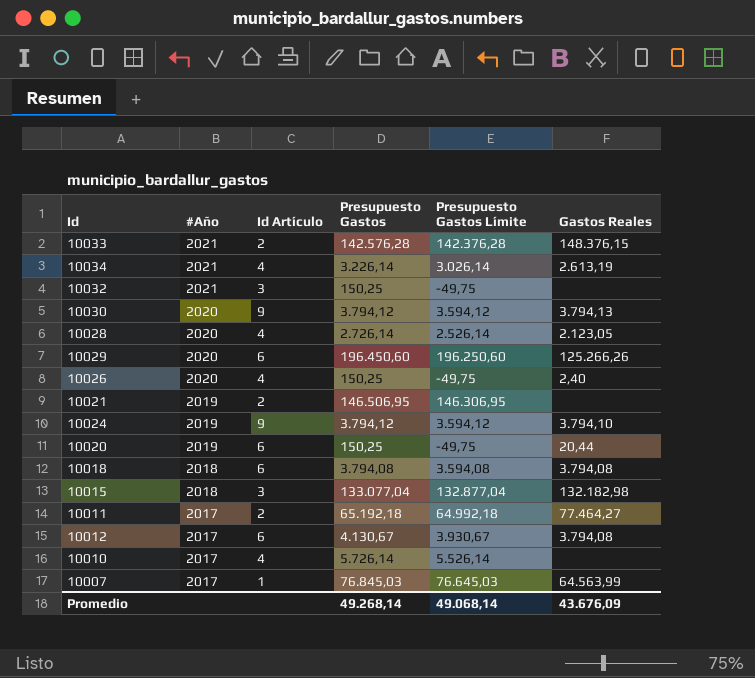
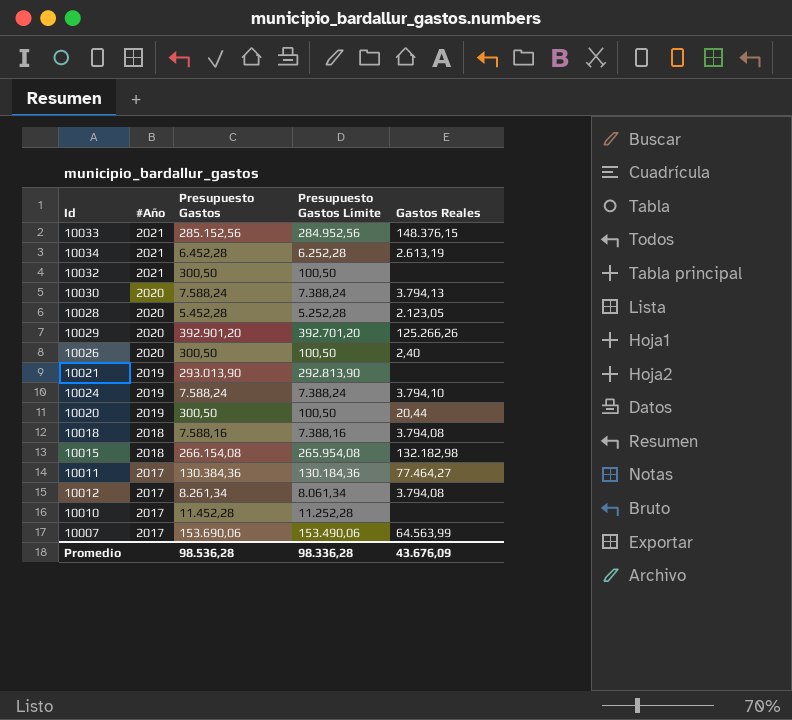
column Id Artículo | position: 3 -> none
10033 | Presupuesto Gastos: 142.576,28 -> 285.152,56
10033 | Presupuesto Gastos Límite: 142.376,28 -> 284.952,56
10034 | Presupuesto Gastos: 3.226,14 -> 6.452,28
10034 | Presupuesto Gastos Límite: 3.026,14 -> 6.252,28
10032 | Presupuesto Gastos: 150,25 -> 300,50
10032 | Presupuesto Gastos Límite: -49,75 -> 100,50
10030 | Presupuesto Gastos: 3.794,12 -> 7.588,24
10030 | Presupuesto Gastos Límite: 3.594,12 -> 7.388,24
10028 | Presupuesto Gastos: 2.726,14 -> 5.452,28
10028 | Presupuesto Gastos Límite: 2.526,14 -> 5.252,28
10029 | Presupuesto Gastos: 196.450,60 -> 392.901,20
10029 | Presupuesto Gastos Límite: 196.250,60 -> 392.701,20
10026 | Presupuesto Gastos: 150,25 -> 300,50
10026 | Presupuesto Gastos Límite: -49,75 -> 100,50
10021 | Presupuesto Gastos: 146.506,95 -> 293.013,90
10021 | Presupuesto Gastos Límite: 146.306,95 -> 292.813,90
10024 | Presupuesto Gastos: 3.794,12 -> 7.588,24
10024 | Presupuesto Gastos Límite: 3.594,12 -> 7.388,24
10020 | Presupuesto Gastos: 150,25 -> 300,50
10020 | Presupuesto Gastos Límite: -49,75 -> 100,50
10018 | Presupuesto Gastos: 3.794,08 -> 7.588,16
10018 | Presupuesto Gastos Límite: 3.594,08 -> 7.388,16
10015 | Presupuesto Gastos: 133.077,04 -> 266.154,08
10015 | Presupuesto Gastos Límite: 132.877,04 -> 265.954,08
10011 | Presupuesto Gastos: 65.192,18 -> 130.384,36
10011 | Presupuesto Gastos Límite: 64.992,18 -> 130.184,36
10012 | Presupuesto Gastos: 4.130,67 -> 8.261,34
10012 | Presupuesto Gastos Límite: 3.930,67 -> 8.061,34
10010 | Presupuesto Gastos: 5.726,14 -> 11.452,28
10010 | Presupuesto Gastos Límite: 5.526,14 -> 11.252,28
10007 | Presupuesto Gastos: 76.845,03 -> 153.690,06
10007 | Presupuesto Gastos Límite: 76.645,03 -> 153.490,06
Promedio | Presupuesto Gastos: 49.268,14 -> 98.536,28
Promedio | Presupuesto Gastos Límite: 49.068,14 -> 98.336,28

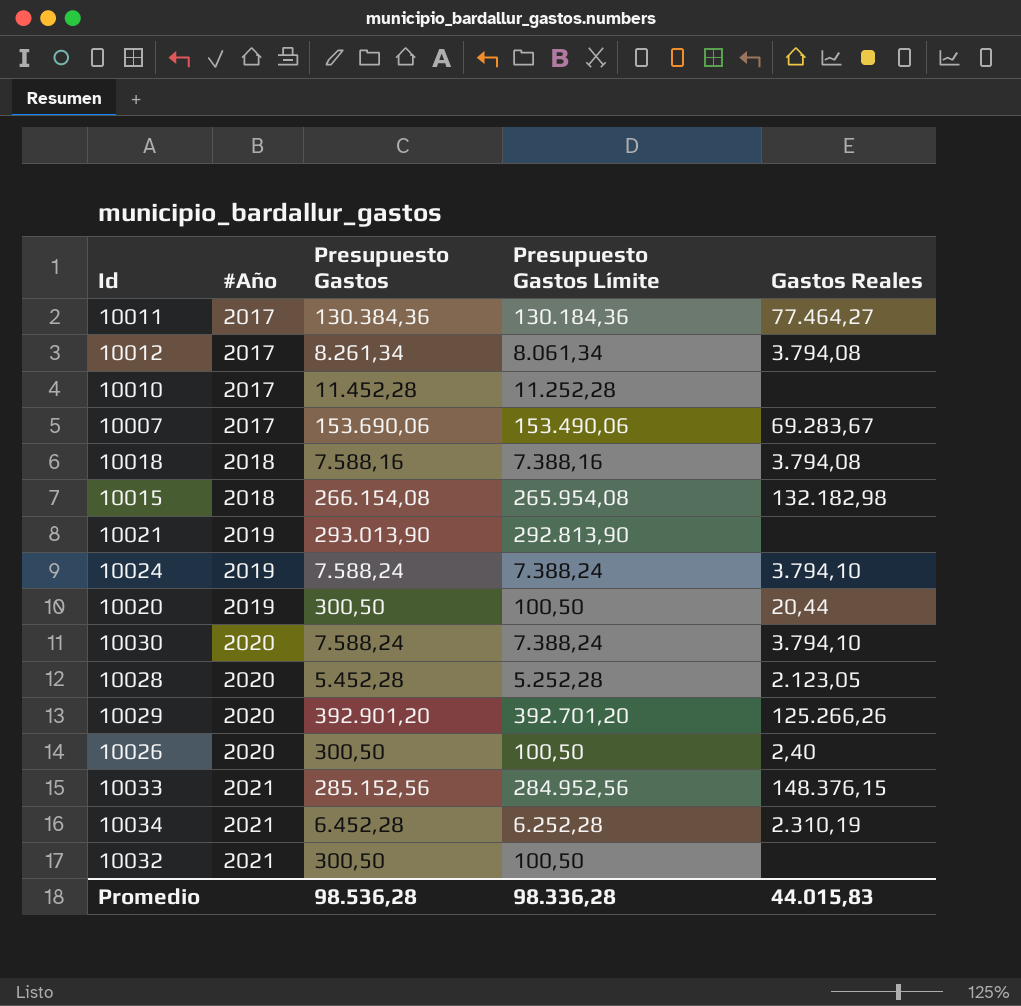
row order: #Año descending -> #Año ascending
10007 | Gastos Reales: 64.563,99 -> 69.283,67
10030 | Gastos Reales: 3.794,13 -> 3.794,10
10034 | Gastos Reales: 2.613,19 -> 2.310,19
Promedio | Gastos Reales: 43.676,09 -> 44.015,83

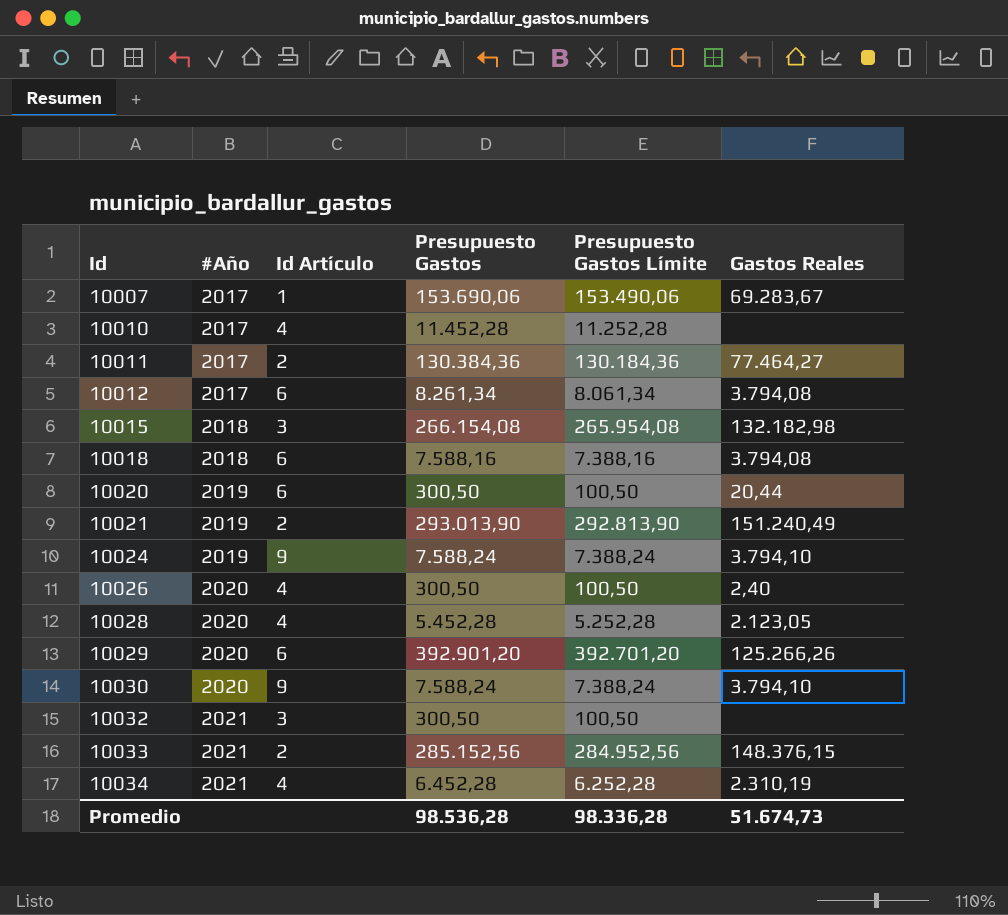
row order: #Año ascending -> Id ascending
column Id Artículo | position: none -> 3
10021 | Gastos Reales: none -> 151.240,49
Promedio | Gastos Reales: 44.015,83 -> 51.674,73

